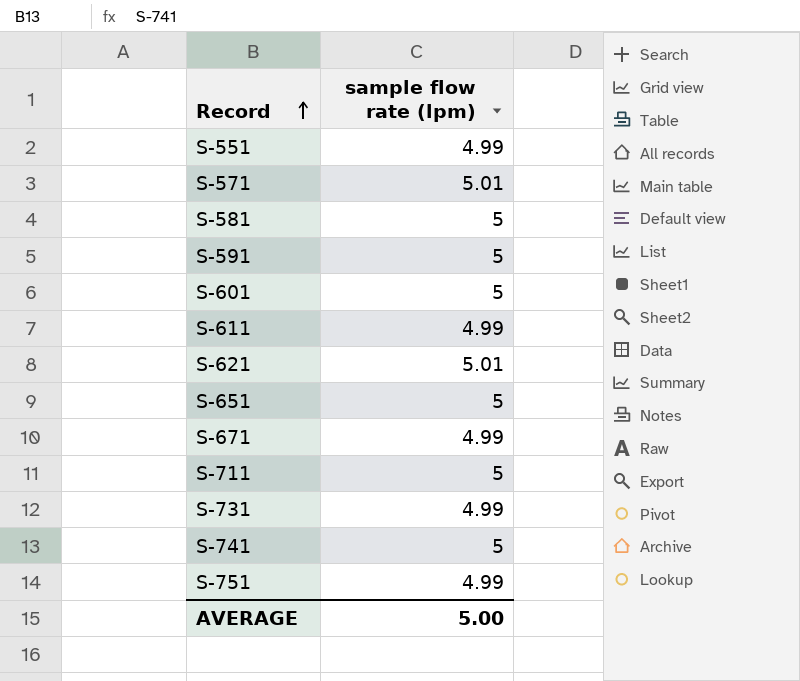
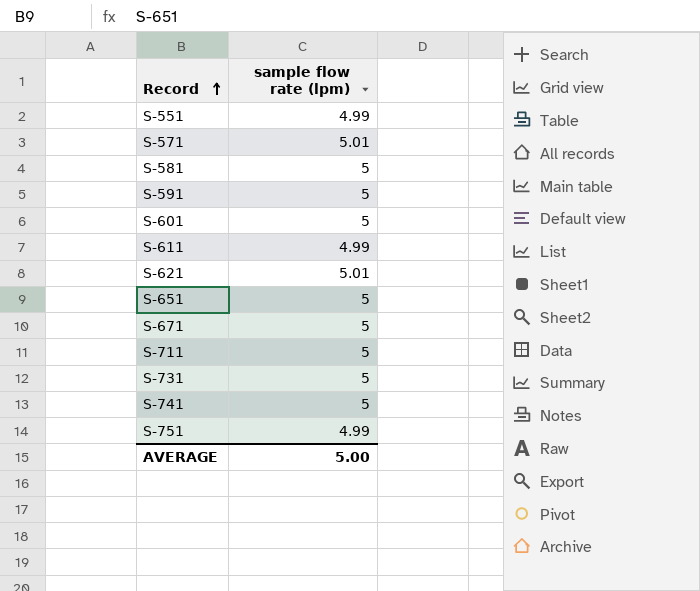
S-671 | sample flow rate (lpm): 4.99 -> 5
S-731 | sample flow rate (lpm): 4.99 -> 5

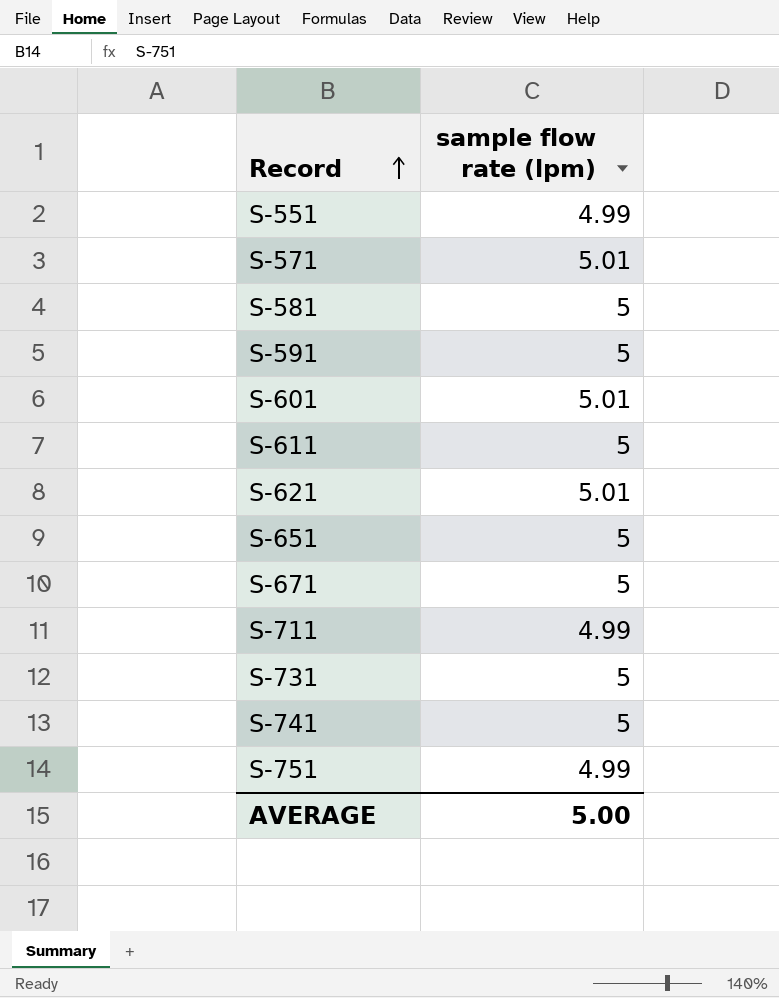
S-601 | sample flow rate (lpm): 5 -> 5.01
S-611 | sample flow rate (lpm): 4.99 -> 5
S-711 | sample flow rate (lpm): 5 -> 4.99

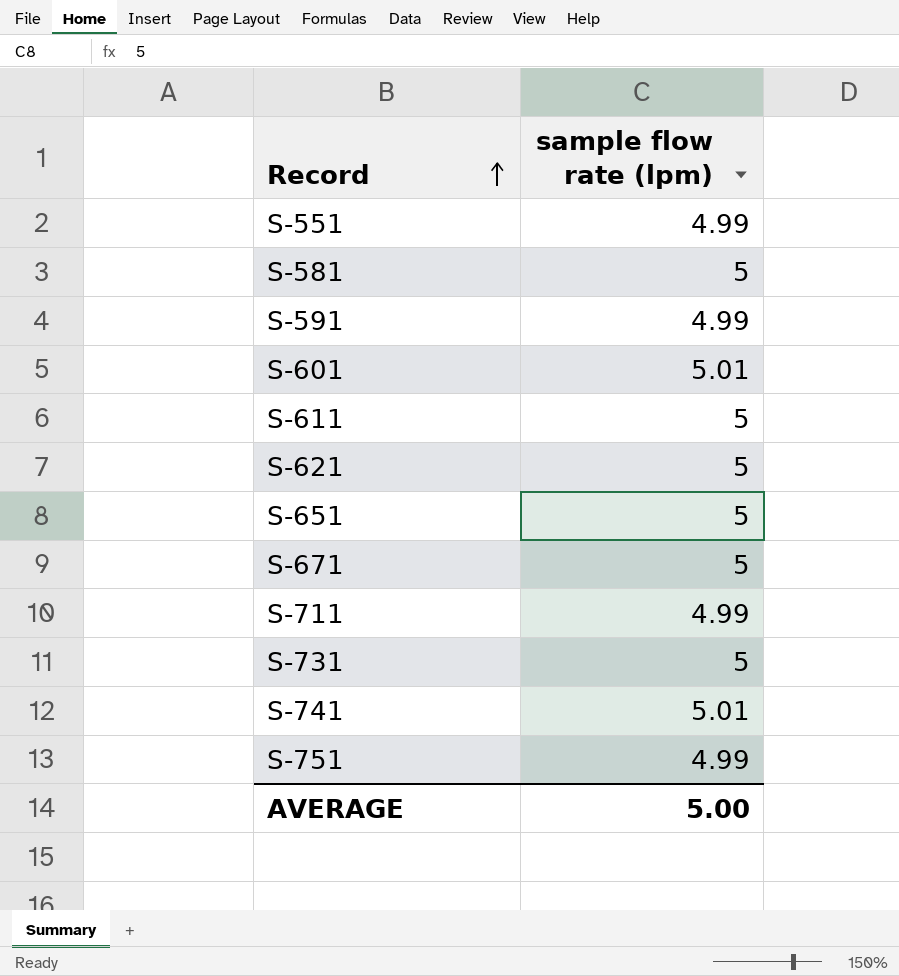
row S-571: 5.01 -> none
S-591 | sample flow rate (lpm): 5 -> 4.99
S-621 | sample flow rate (lpm): 5.01 -> 5
S-741 | sample flow rate (lpm): 5 -> 5.01

